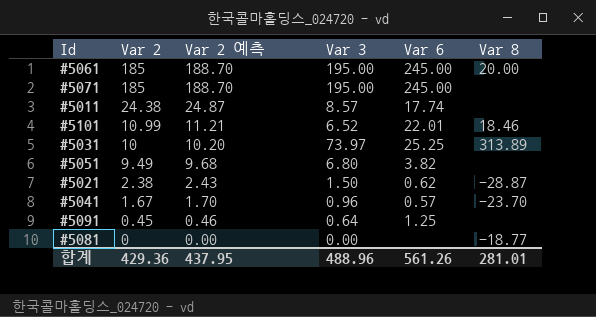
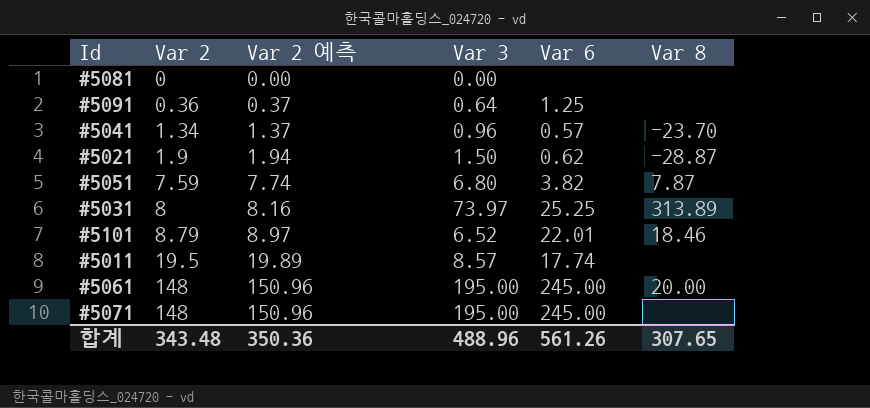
row order: Var 2 descending -> Var 2 ascending
#5081 | Var 8: -18.77 -> none
#5091 | Var 2: 0.45 -> 0.36
#5091 | Var 2 예측: 0.46 -> 0.37
#5041 | Var 2: 1.67 -> 1.34
#5041 | Var 2 예측: 1.70 -> 1.37
#5021 | Var 2: 2.38 -> 1.9
#5021 | Var 2 예측: 2.43 -> 1.94
#5051 | Var 2: 9.49 -> 7.59
#5051 | Var 2 예측: 9.68 -> 7.74
#5051 | Var 8: none -> 7.87
#5031 | Var 2: 10 -> 8
#5031 | Var 2 예측: 10.20 -> 8.16
#5101 | Var 2: 10.99 -> 8.79
#5101 | Var 2 예측: 11.21 -> 8.97
#5011 | Var 2: 24.38 -> 19.5
#5011 | Var 2 예측: 24.87 -> 19.89
#5061 | Var 2: 185 -> 148
#5061 | Var 2 예측: 188.70 -> 150.96
#5071 | Var 2: 185 -> 148
#5071 | Var 2 예측: 188.70 -> 150.96
합계 | Var 2: 429.36 -> 343.48
합계 | Var 2 예측: 437.95 -> 350.36
합계 | Var 8: 281.01 -> 307.65

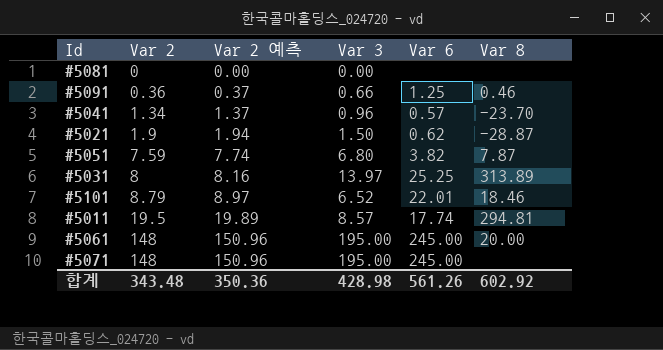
#5091 | Var 3: 0.64 -> 0.66
#5091 | Var 8: none -> 0.46
#5031 | Var 3: 73.97 -> 13.97
#5011 | Var 8: none -> 294.81
합계 | Var 3: 488.96 -> 428.98
합계 | Var 8: 307.65 -> 602.92

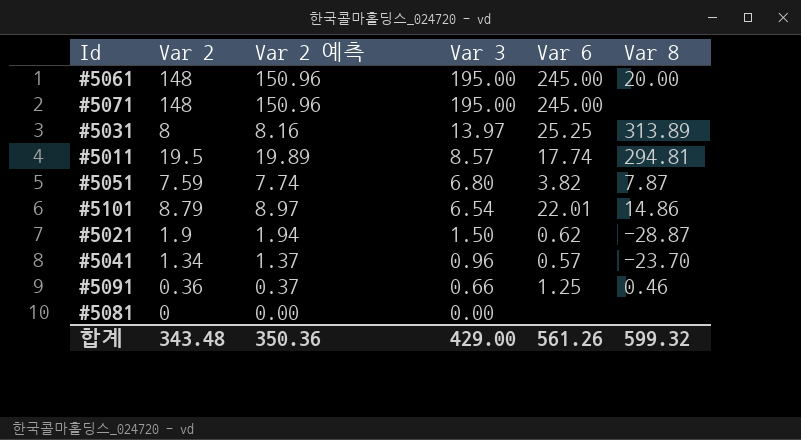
row order: Var 2 ascending -> Var 3 descending
#5101 | Var 3: 6.52 -> 6.54
#5101 | Var 8: 18.46 -> 14.86
합계 | Var 3: 428.98 -> 429.00
합계 | Var 8: 602.92 -> 599.32

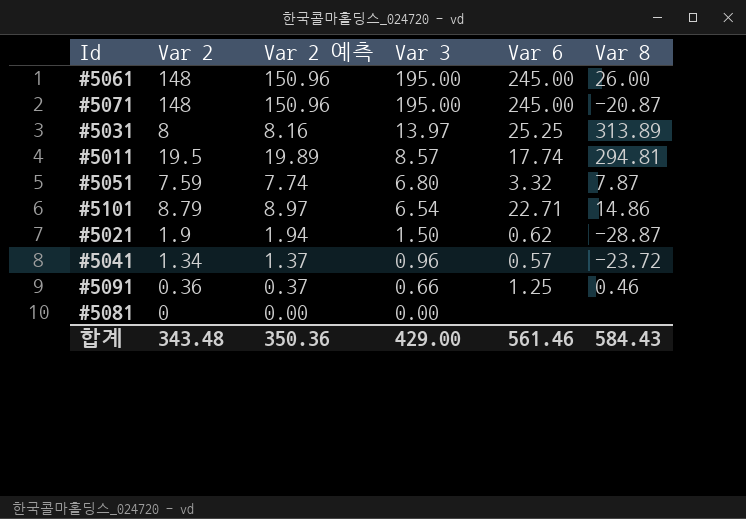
#5061 | Var 8: 20.00 -> 26.00
#5071 | Var 8: none -> -20.87
#5051 | Var 6: 3.82 -> 3.32
#5101 | Var 6: 22.01 -> 22.71
#5041 | Var 8: -23.70 -> -23.72
합계 | Var 6: 561.26 -> 561.46
합계 | Var 8: 599.32 -> 584.43

